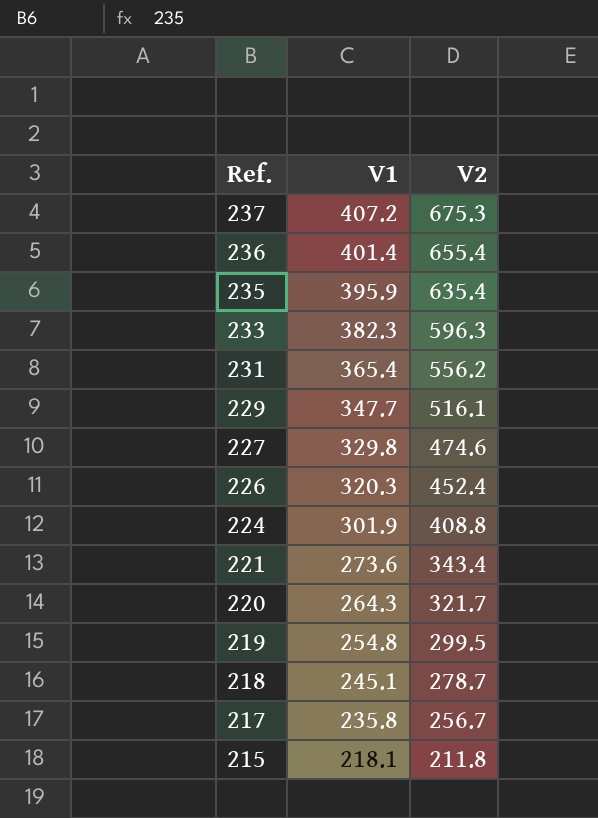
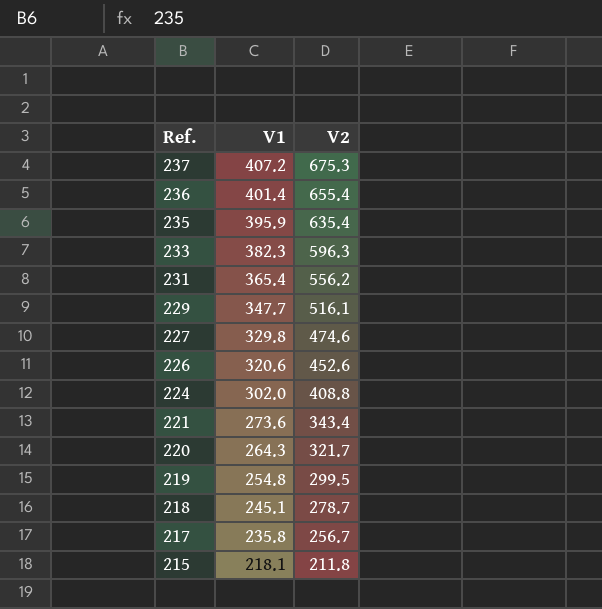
226 | V1: 320.3 -> 320.6
226 | V2: 452.4 -> 452.6
224 | V1: 301.9 -> 302.0

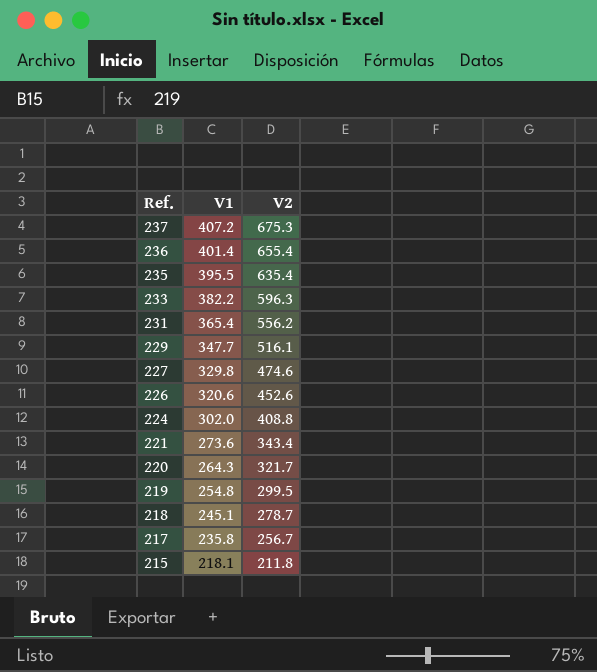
235 | V1: 395.9 -> 395.5
233 | V1: 382.3 -> 382.2

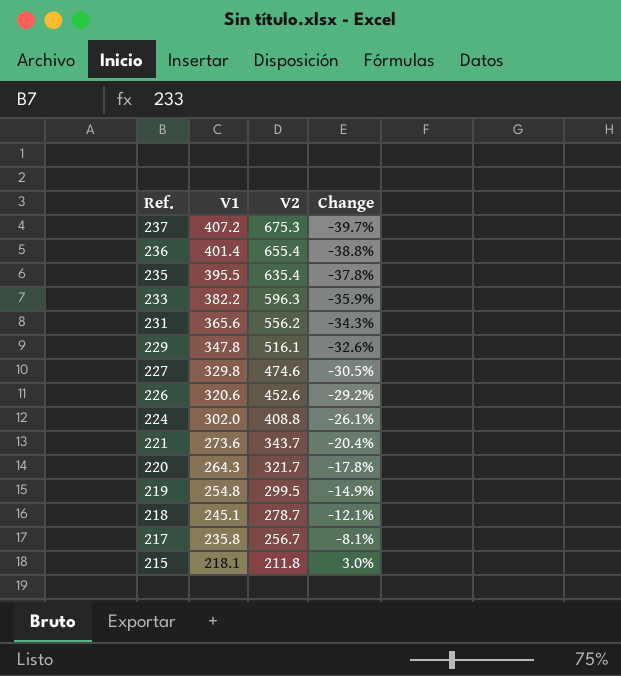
column Change | formula: none -> ([V1] - [V2]) / [V2]
231 | V1: 365.4 -> 365.6
229 | V1: 347.7 -> 347.8
221 | V2: 343.4 -> 343.7

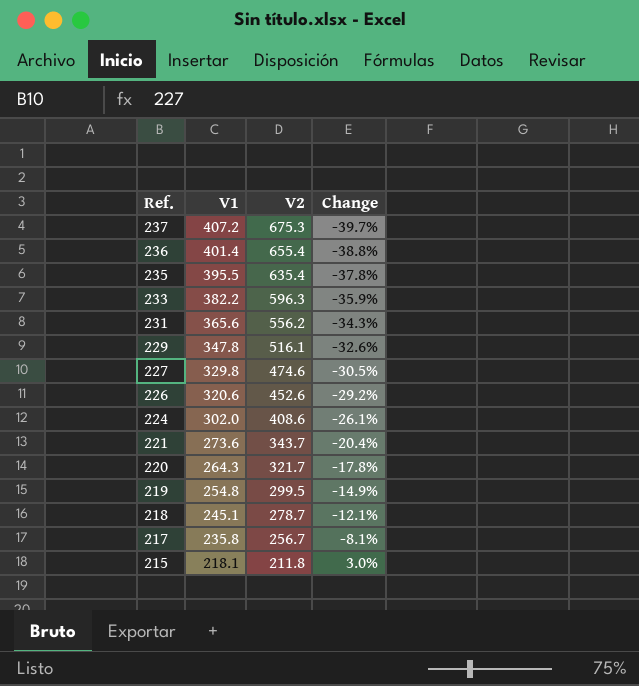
224 | V2: 408.8 -> 408.6

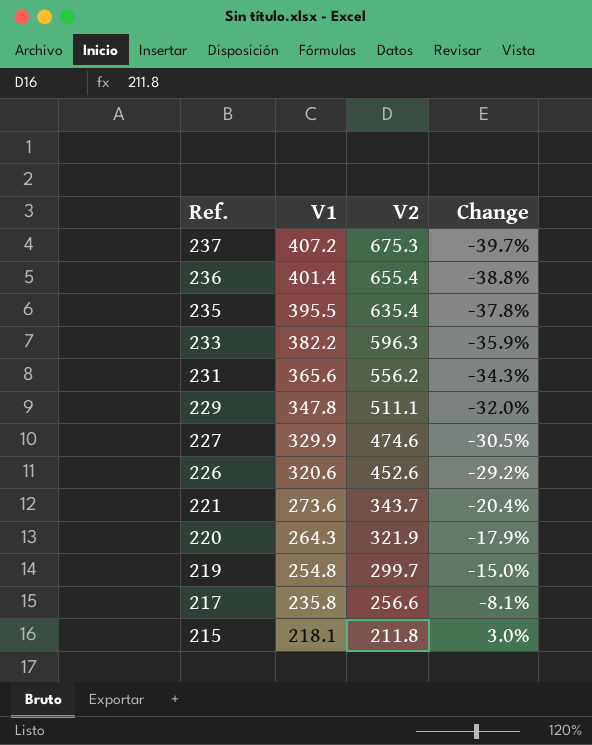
row 224: 302.0 | 408.6 | -26.1% -> none
row 218: 245.1 | 278.7 | -12.1% -> none
229 | V2: 516.1 -> 511.1
229 | Change: -32.6% -> -32.0%
227 | V1: 329.8 -> 329.9
220 | V2: 321.7 -> 321.9
220 | Change: -17.8% -> -17.9%
219 | V2: 299.5 -> 299.7
219 | Change: -14.9% -> -15.0%
217 | V2: 256.7 -> 256.6

